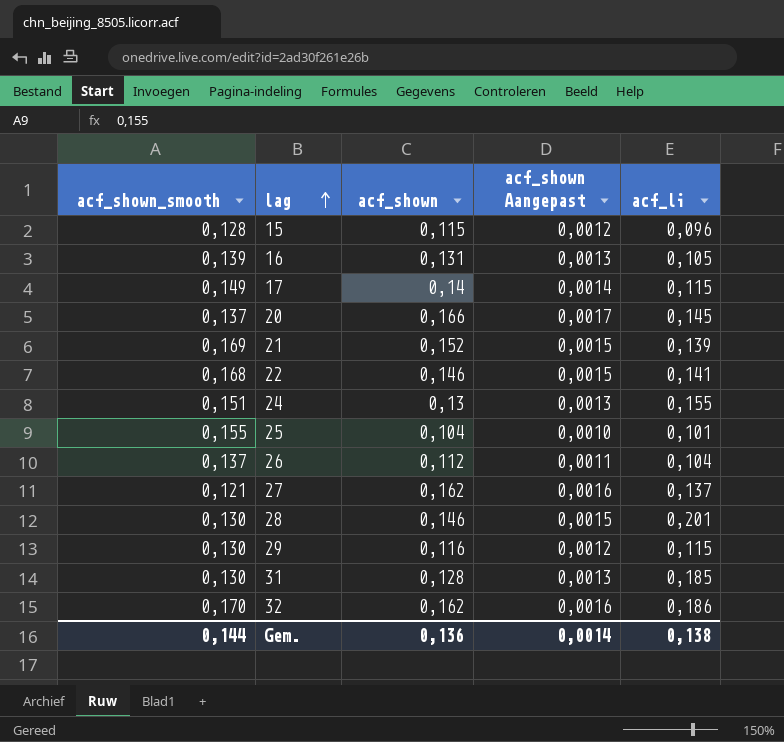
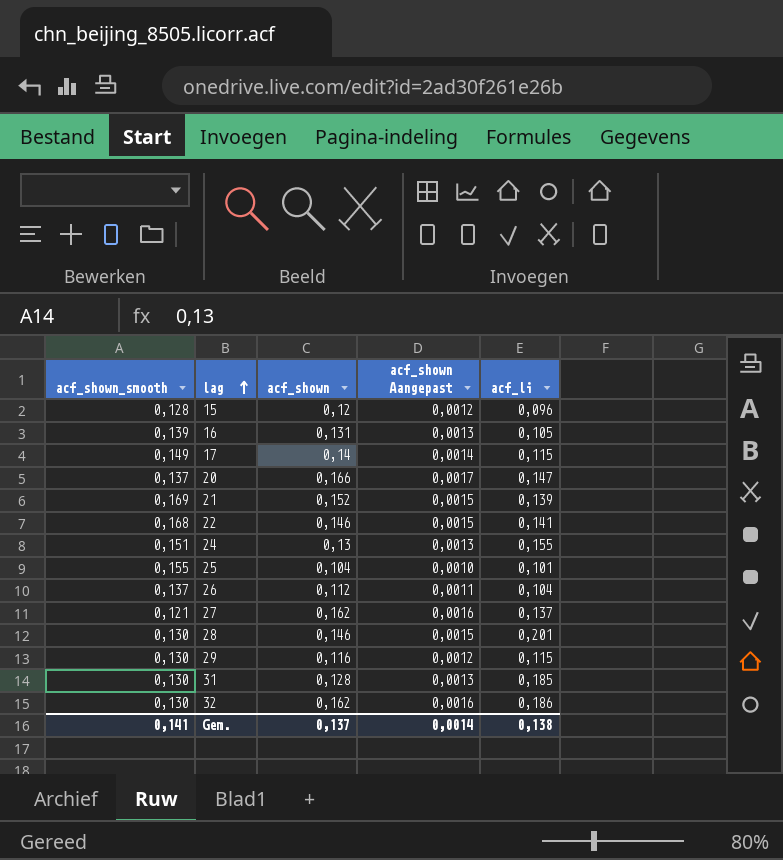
15 | acf_shown: 0,115 -> 0,12
20 | acf_li: 0,145 -> 0,147
32 | acf_shown_smooth: 0,170 -> 0,130
Gem. | acf_shown_smooth: 0,144 -> 0,141
Gem. | acf_shown: 0,136 -> 0,137

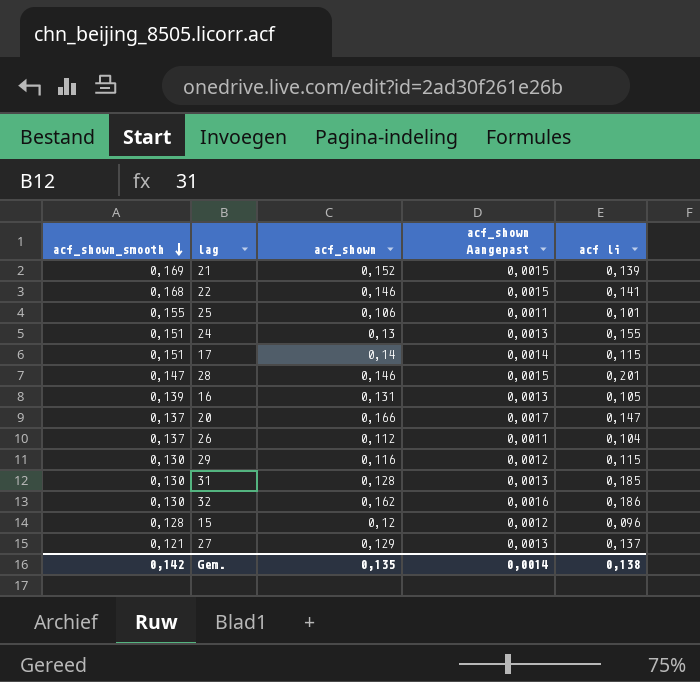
row order: lag ascending -> acf_shown_smooth descending
column name: acf_li -> acf li
25 | acf_shown: 0,104 -> 0,106
25 | acf_shown Aangepast: 0,0010 -> 0,0011
17 | acf_shown_smooth: 0,149 -> 0,151
28 | acf_shown_smooth: 0,130 -> 0,147
27 | acf_shown: 0,162 -> 0,129
27 | acf_shown Aangepast: 0,0016 -> 0,0013
Gem. | acf_shown_smooth: 0,141 -> 0,142
Gem. | acf_shown: 0,137 -> 0,135

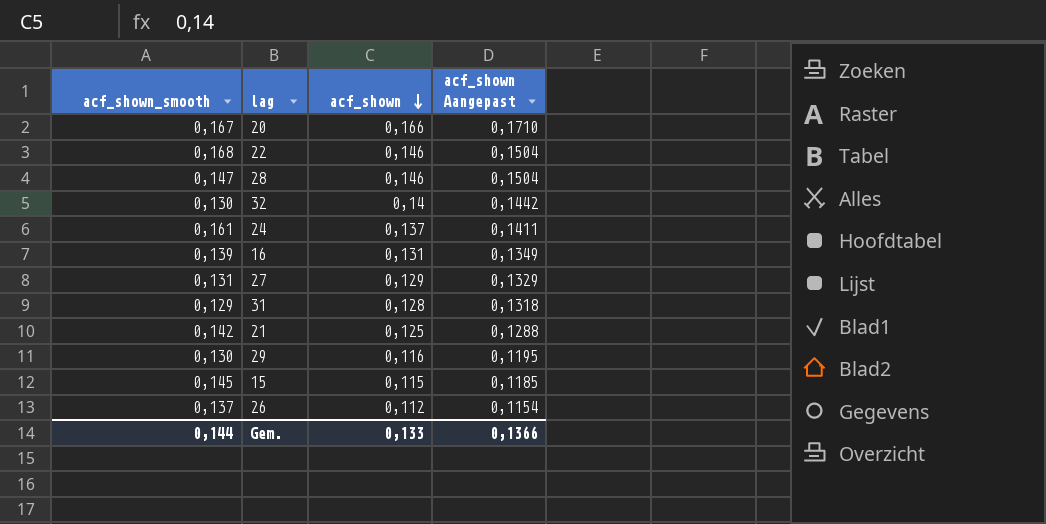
row order: acf_shown_smooth descending -> acf_shown descending
column acf li | position: 5 -> none
column acf_shown Aangepast | formula: [acf_shown] * 0,01 -> [acf_shown] * 1,03
row 25: 0,155 | 0,106 | 0,0011 | 0,101 -> none
row 17: 0,151 | 0,14 | 0,0014 | 0,115 -> none
20 | acf_shown_smooth: 0,137 -> 0,167
32 | acf_shown: 0,162 -> 0,14
24 | acf_shown_smooth: 0,151 -> 0,161
24 | acf_shown: 0,13 -> 0,137
27 | acf_shown_smooth: 0,121 -> 0,131
31 | acf_shown_smooth: 0,130 -> 0,129
21 | acf_shown_smooth: 0,169 -> 0,142
21 | acf_shown: 0,152 -> 0,125
15 | acf_shown_smooth: 0,128 -> 0,145
15 | acf_shown: 0,12 -> 0,115
Gem. | acf_shown_smooth: 0,142 -> 0,144
Gem. | acf_shown: 0,135 -> 0,133
Gem. | acf_shown Aangepast: 0,0014 -> 0,1366

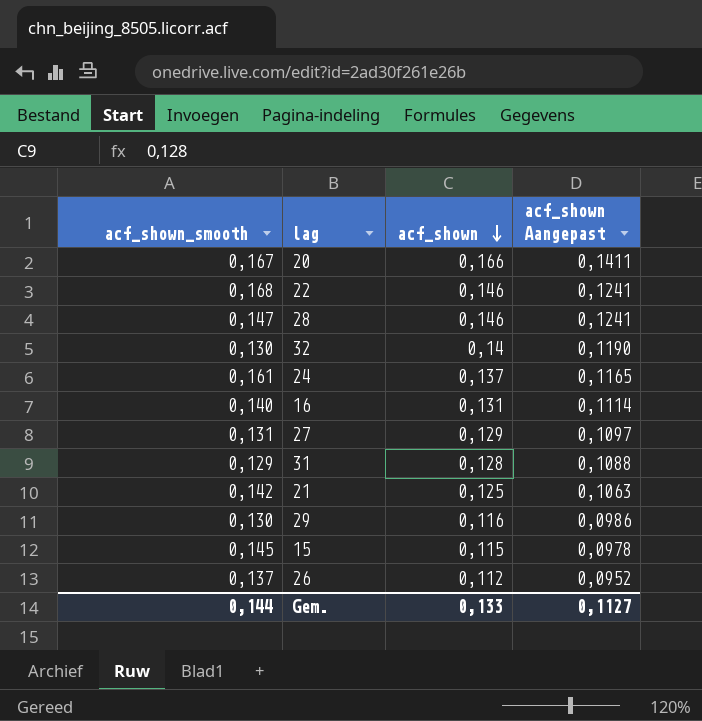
column acf_shown Aangepast | formula: [acf_shown] * 1,03 -> [acf_shown] * 0,85
16 | acf_shown_smooth: 0,139 -> 0,140
Gem. | acf_shown Aangepast: 0,1366 -> 0,1127

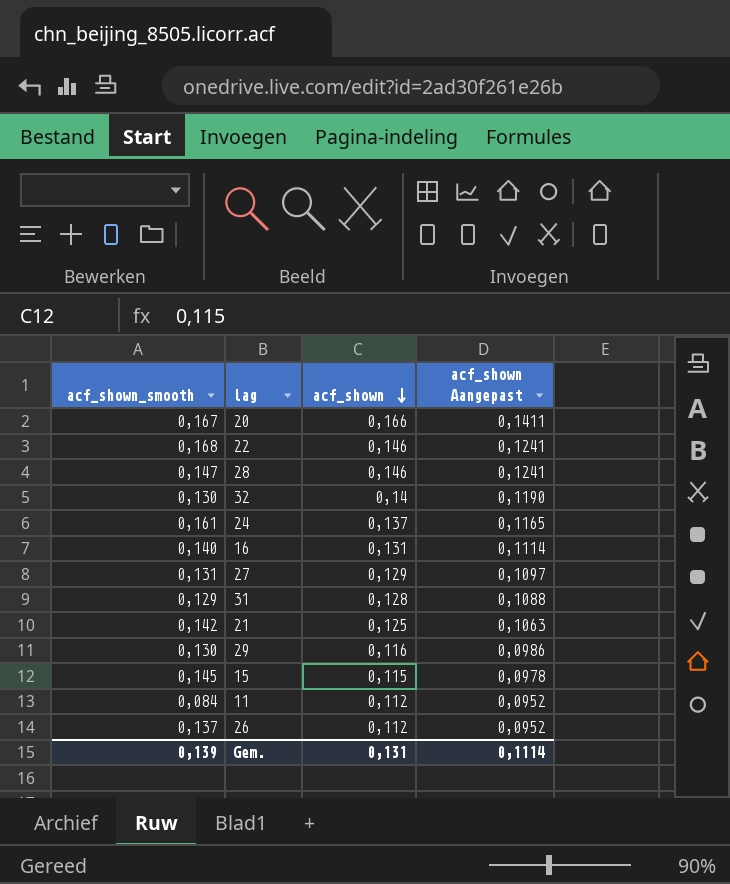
row 11: none -> 0,084 | 0,112 | 0,0952
Gem. | acf_shown_smooth: 0,144 -> 0,139
Gem. | acf_shown: 0,133 -> 0,131
Gem. | acf_shown Aangepast: 0,1127 -> 0,1114

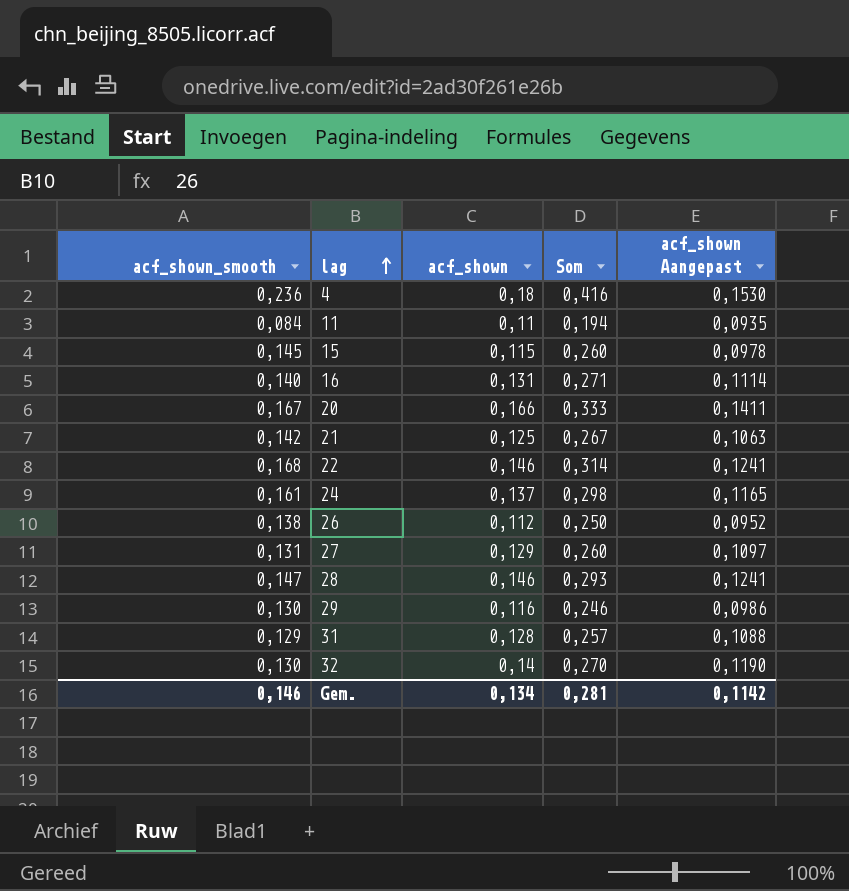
row order: acf_shown descending -> lag ascending
column Som | formula: none -> [acf_shown_smooth] + [acf_shown]
row 4: none -> 0,236 | 0,18 | 0,416 | 0,1530
11 | acf_shown: 0,112 -> 0,11
11 | acf_shown Aangepast: 0,0952 -> 0,0935
26 | acf_shown_smooth: 0,137 -> 0,138
Gem. | acf_shown_smooth: 0,139 -> 0,146
Gem. | acf_shown: 0,131 -> 0,134
Gem. | acf_shown Aangepast: 0,1114 -> 0,1142

